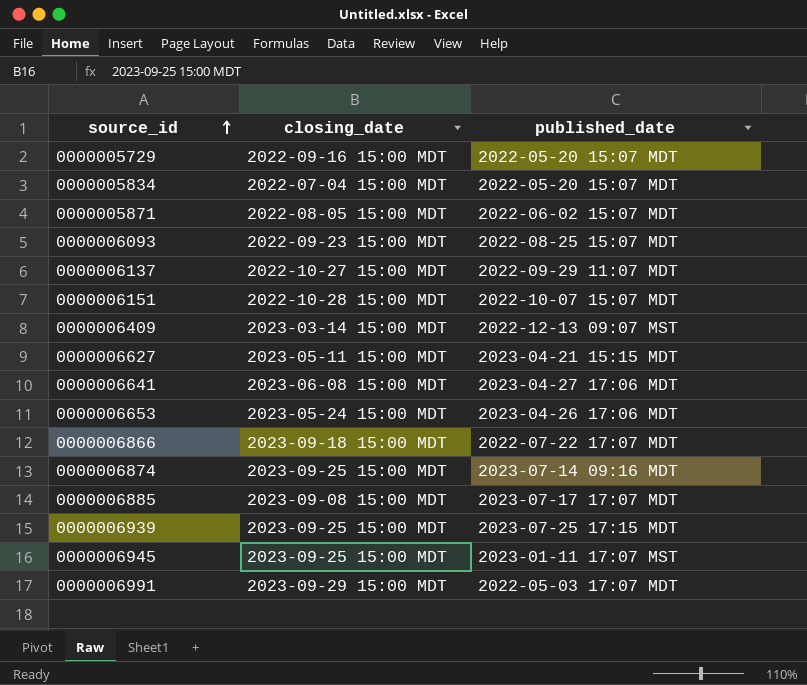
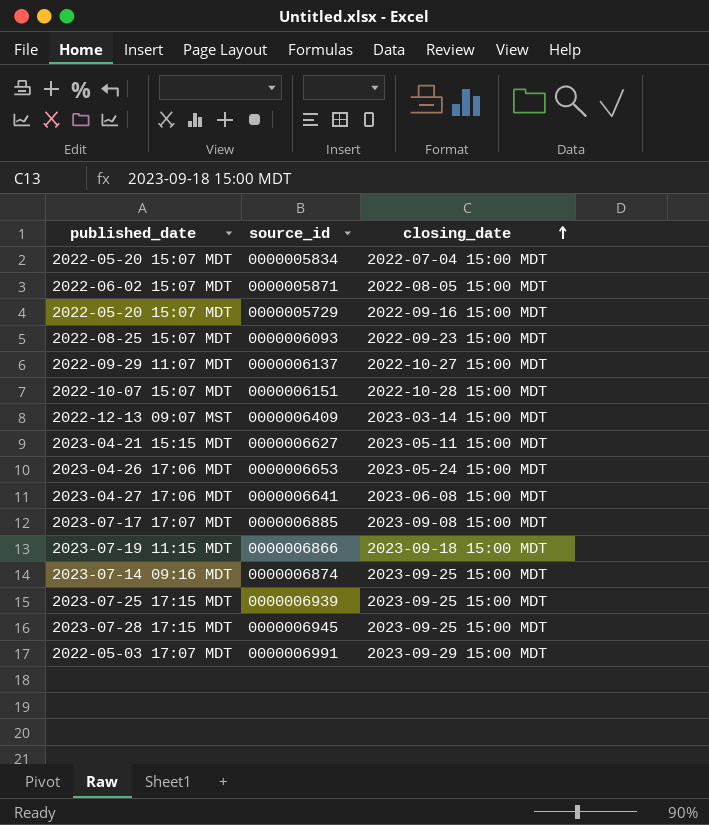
row order: source_id ascending -> closing_date ascending
column published_date | position: 3 -> 1
0000006866 | published_date: 2022-07-22 17:07 MDT -> 2023-07-19 11:15 MDT
0000006945 | published_date: 2023-01-11 17:07 MST -> 2023-07-28 17:15 MDT

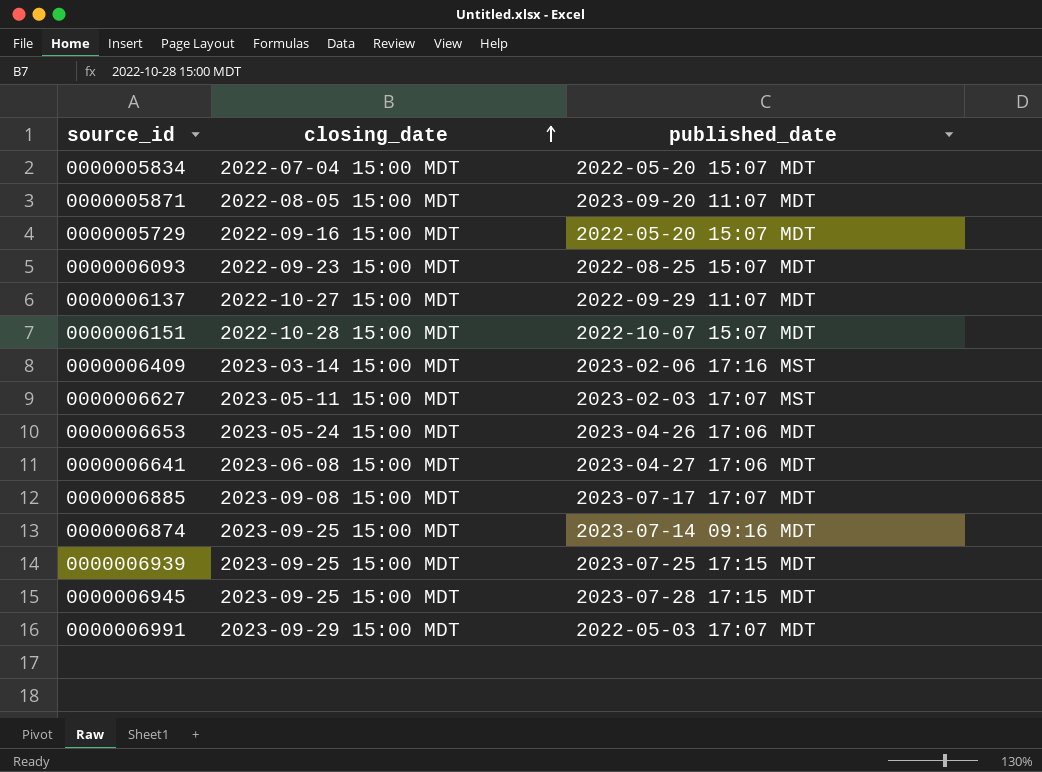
column published_date | position: 1 -> 3
row 0000006866: 2023-07-19 11:15 MDT | 2023-09-18 15:00 MDT -> none
0000005871 | published_date: 2022-06-02 15:07 MDT -> 2023-09-20 11:07 MDT
0000006409 | published_date: 2022-12-13 09:07 MST -> 2023-02-06 17:16 MST
0000006627 | published_date: 2023-04-21 15:15 MDT -> 2023-02-03 17:07 MST

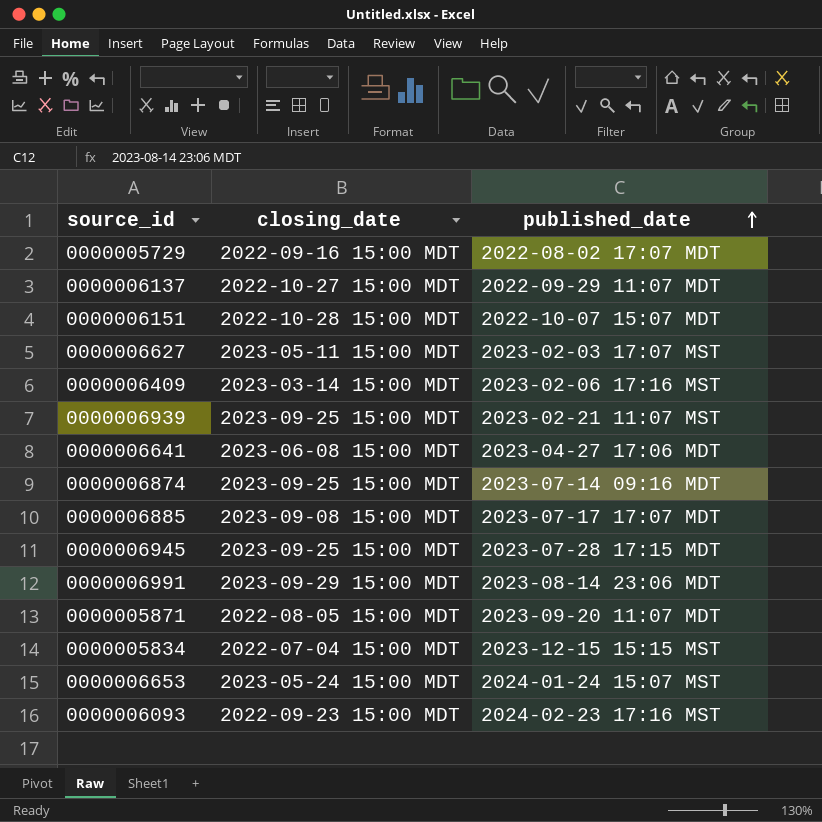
row order: closing_date ascending -> published_date ascending
0000005729 | published_date: 2022-05-20 15:07 MDT -> 2022-08-02 17:07 MDT
0000006939 | published_date: 2023-07-25 17:15 MDT -> 2023-02-21 11:07 MST
0000006991 | published_date: 2022-05-03 17:07 MDT -> 2023-08-14 23:06 MDT
0000005834 | published_date: 2022-05-20 15:07 MDT -> 2023-12-15 15:15 MST
0000006653 | published_date: 2023-04-26 17:06 MDT -> 2024-01-24 15:07 MST
0000006093 | published_date: 2022-08-25 15:07 MDT -> 2024-02-23 17:16 MST

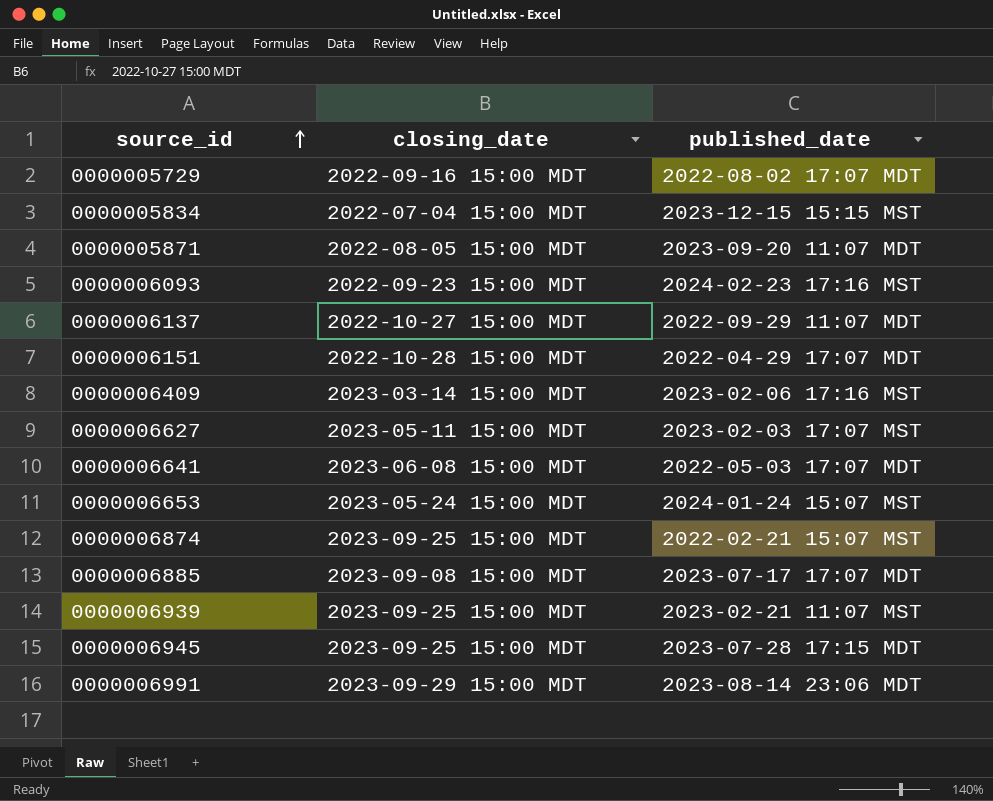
row order: published_date ascending -> source_id ascending
0000006151 | published_date: 2022-10-07 15:07 MDT -> 2022-04-29 17:07 MDT
0000006641 | published_date: 2023-04-27 17:06 MDT -> 2022-05-03 17:07 MDT
0000006874 | published_date: 2023-07-14 09:16 MDT -> 2022-02-21 15:07 MST

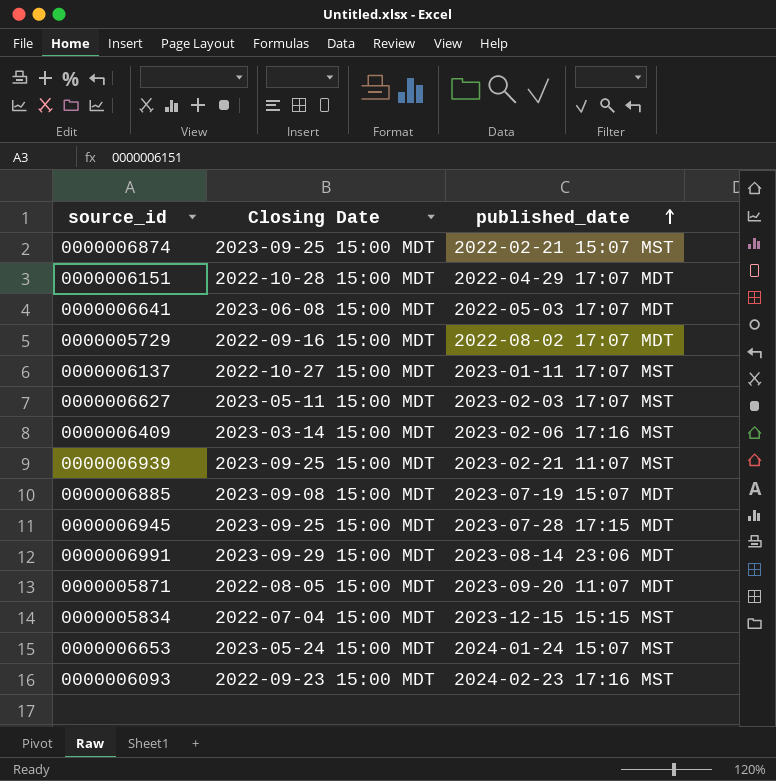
row order: source_id ascending -> published_date ascending
column name: closing_date -> Closing Date
0000006137 | published_date: 2022-09-29 11:07 MDT -> 2023-01-11 17:07 MST
0000006885 | published_date: 2023-07-17 17:07 MDT -> 2023-07-19 15:07 MDT

